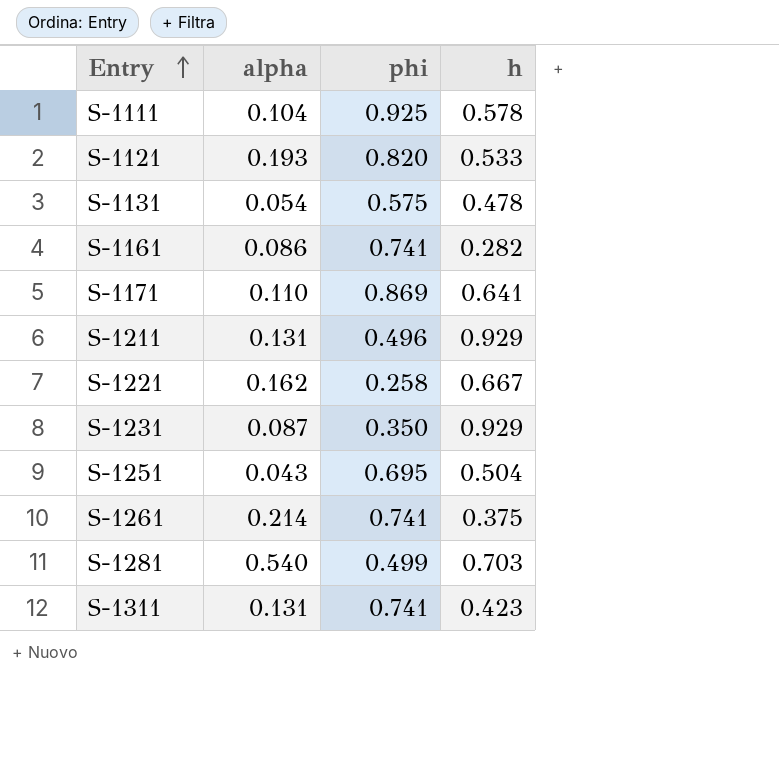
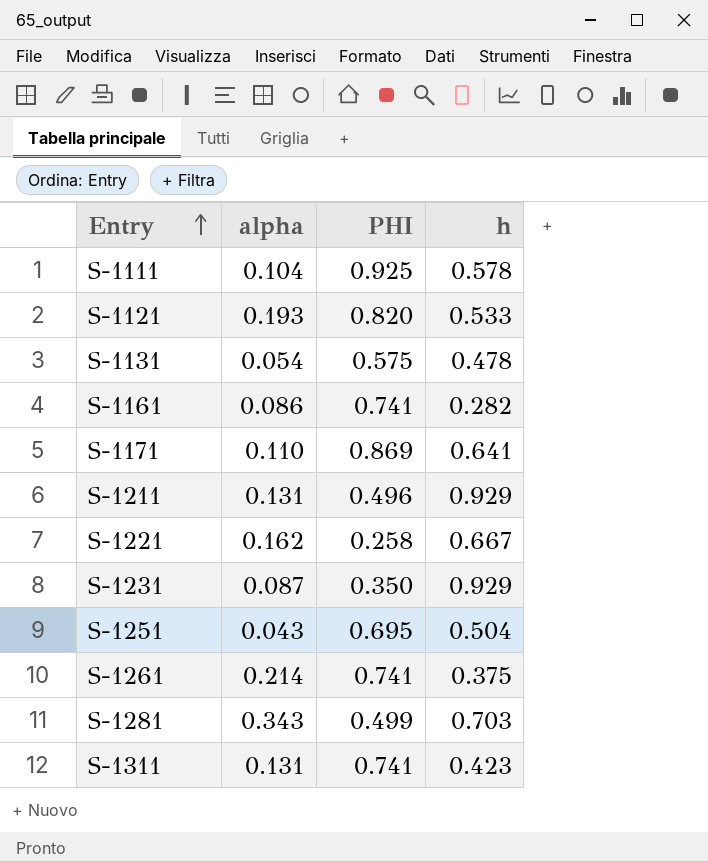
column name: phi -> PHI
S-1281 | alpha: 0.540 -> 0.343

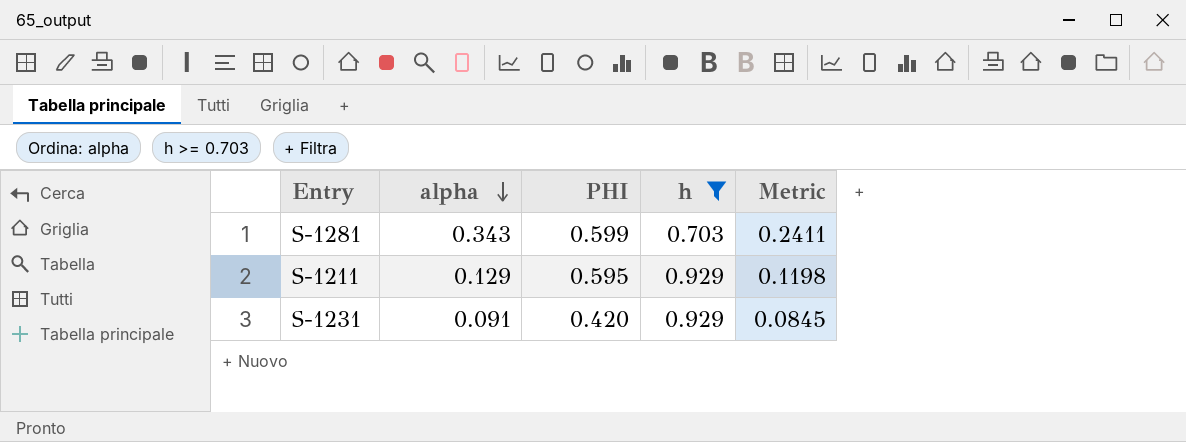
filter: none -> h >= 0.703
row order: Entry ascending -> alpha descending
column Metric | formula: none -> [alpha] * [h]
S-1281 | PHI: 0.499 -> 0.599
S-1211 | alpha: 0.131 -> 0.129
S-1211 | PHI: 0.496 -> 0.595
S-1231 | alpha: 0.087 -> 0.091
S-1231 | PHI: 0.350 -> 0.420

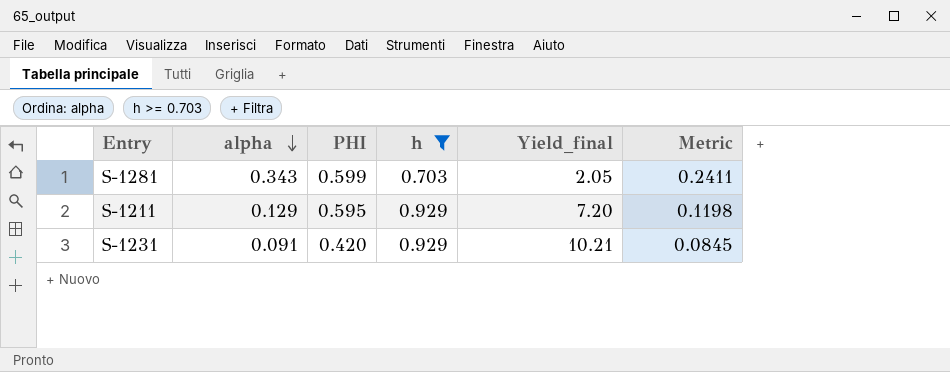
column Yield_final | formula: none -> [h] / [alpha]

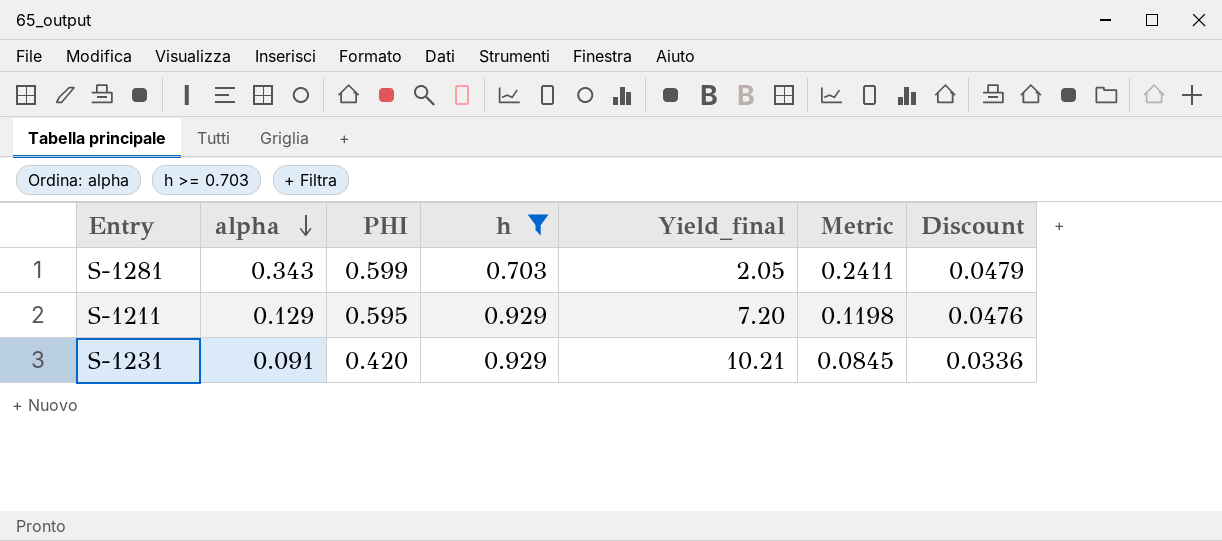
column Discount | formula: none -> [PHI] * 0.08

